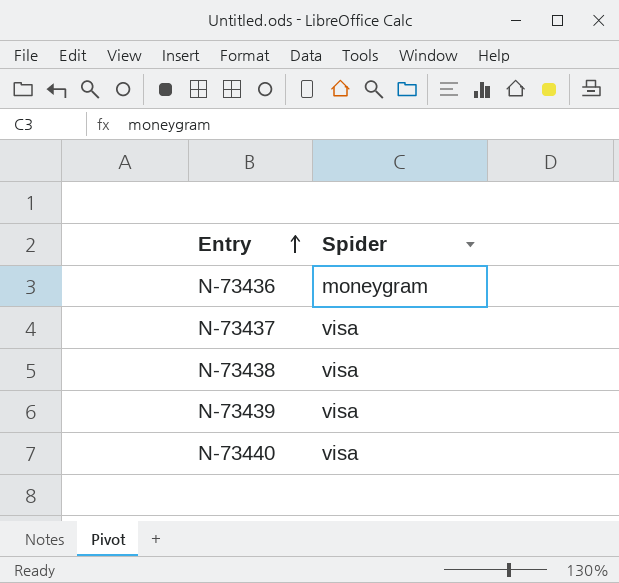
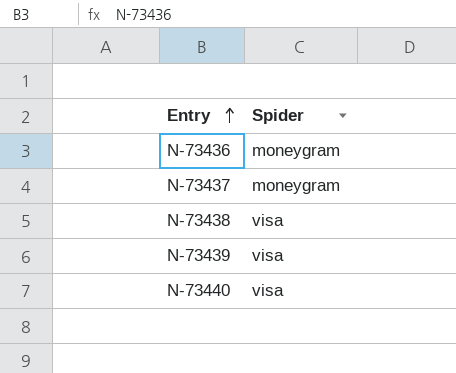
N-73437 | Spider: visa -> moneygram

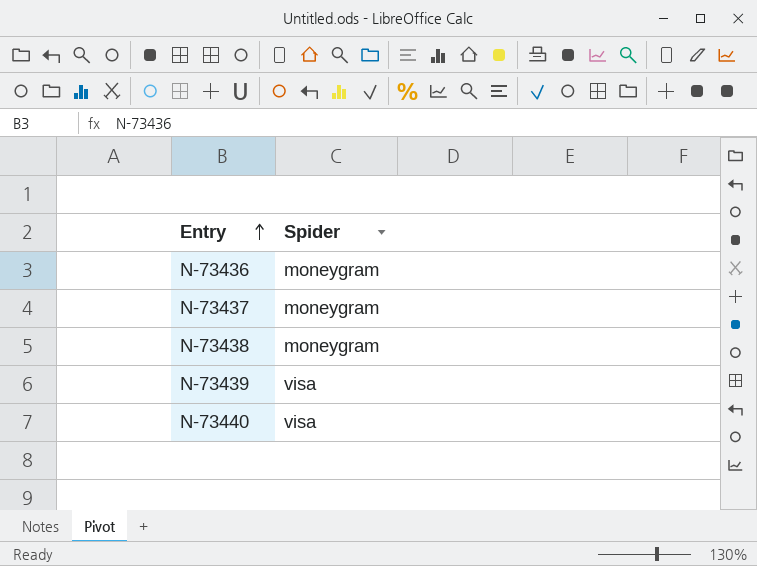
N-73438 | Spider: visa -> moneygram

